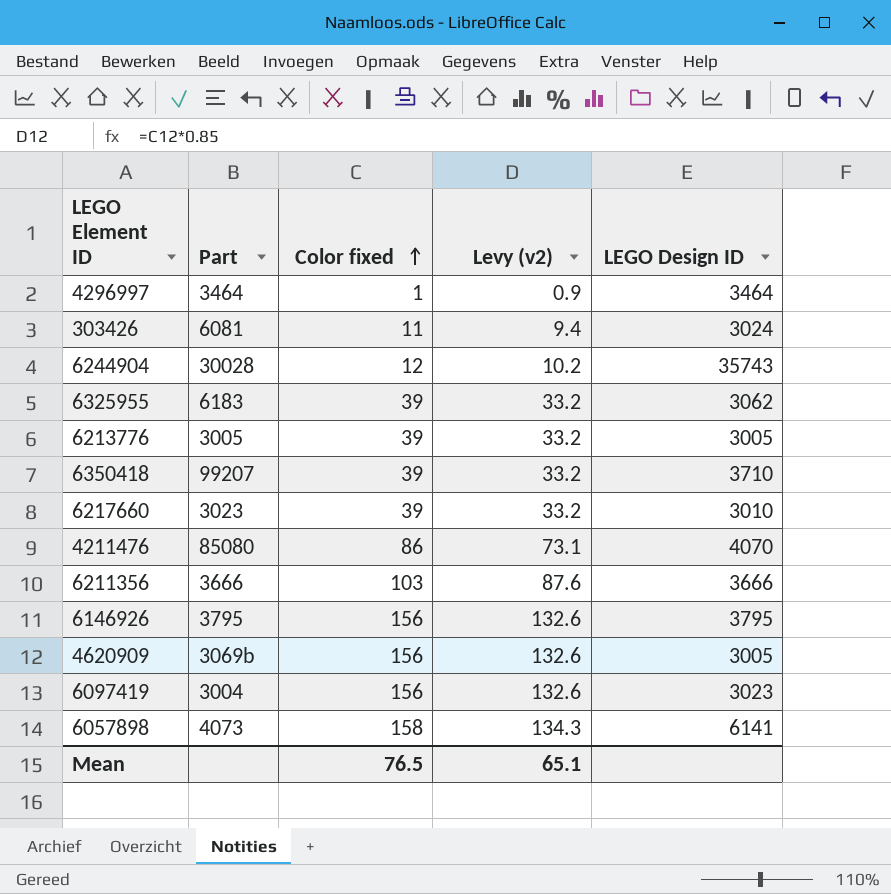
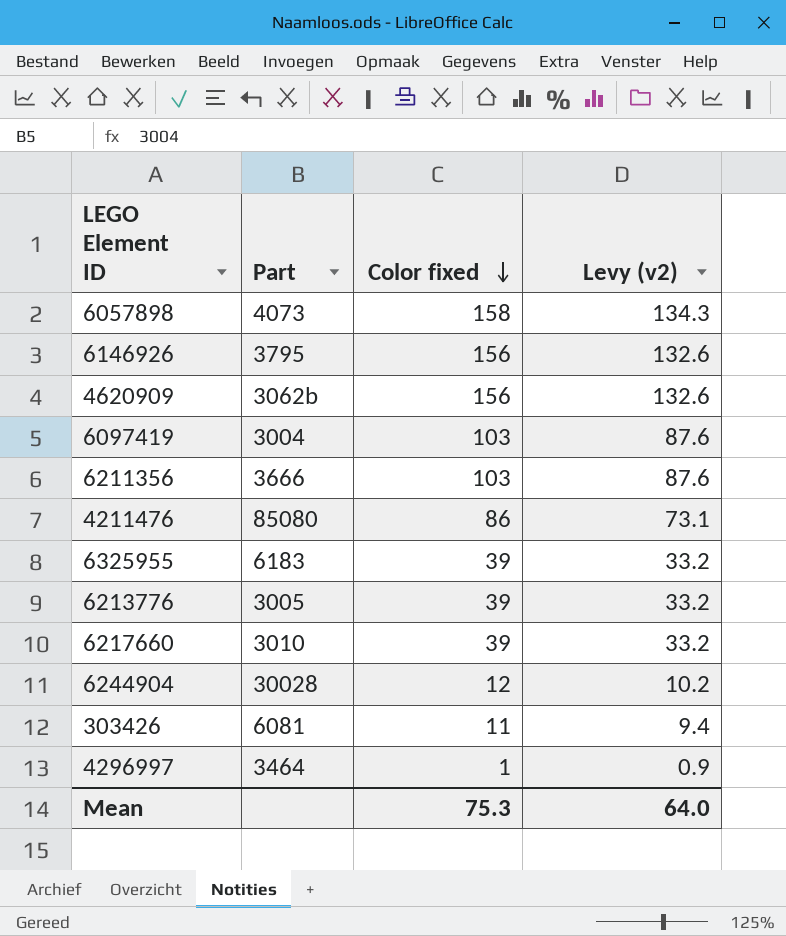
row order: Color fixed ascending -> Color fixed descending
column LEGO Design ID | position: 5 -> none
row 6350418: 99207 | 39 | 33.2 | 3710 -> none
4620909 | Part: 3069b -> 3062b
6097419 | Color fixed: 156 -> 103
6097419 | Levy (v2): 132.6 -> 87.6
6217660 | Part: 3023 -> 3010
Mean | Color fixed: 76.5 -> 75.3
Mean | Levy (v2): 65.1 -> 64.0

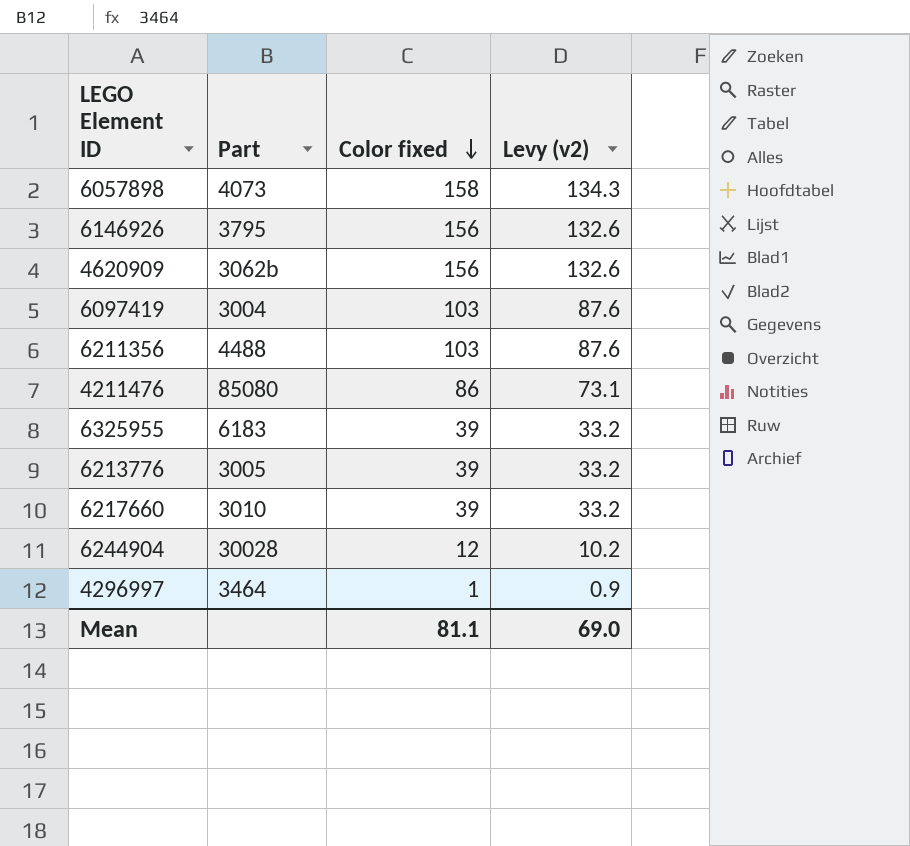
row 303426: 6081 | 11 | 9.4 -> none
6211356 | Part: 3666 -> 4488
Mean | Color fixed: 75.3 -> 81.1
Mean | Levy (v2): 64.0 -> 69.0

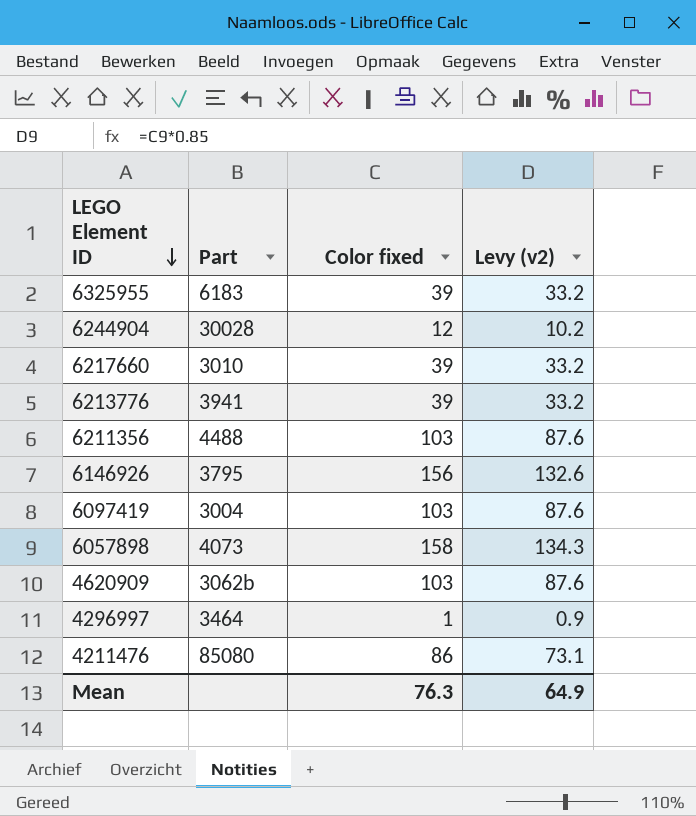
row order: Color fixed descending -> LEGO Element ID descending
6213776 | Part: 3005 -> 3941
4620909 | Color fixed: 156 -> 103
4620909 | Levy (v2): 132.6 -> 87.6
Mean | Color fixed: 81.1 -> 76.3
Mean | Levy (v2): 69.0 -> 64.9

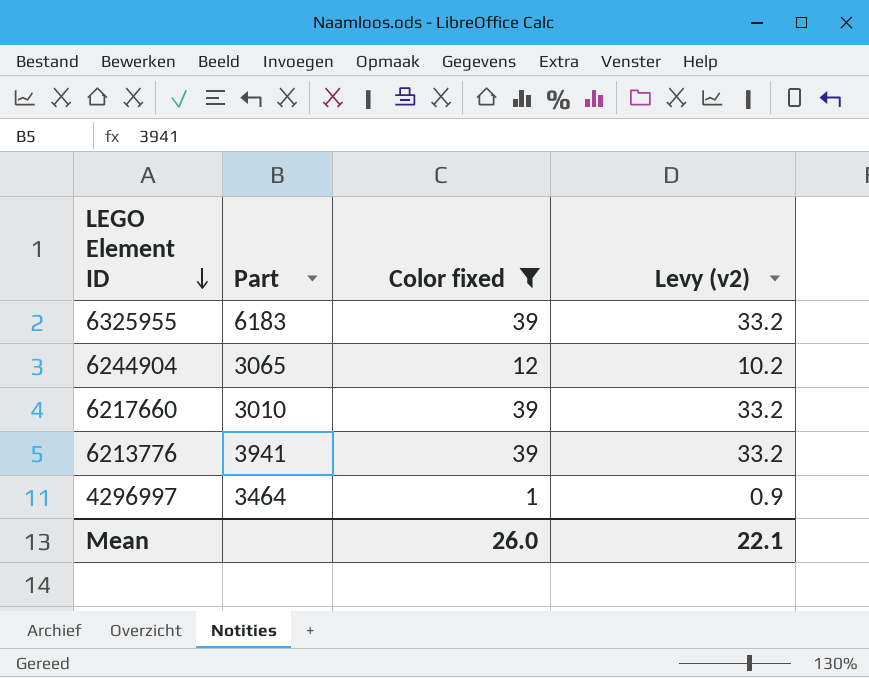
filter: none -> Color fixed <= 39
6244904 | Part: 30028 -> 3065
Mean | Color fixed: 76.3 -> 26.0
Mean | Levy (v2): 64.9 -> 22.1

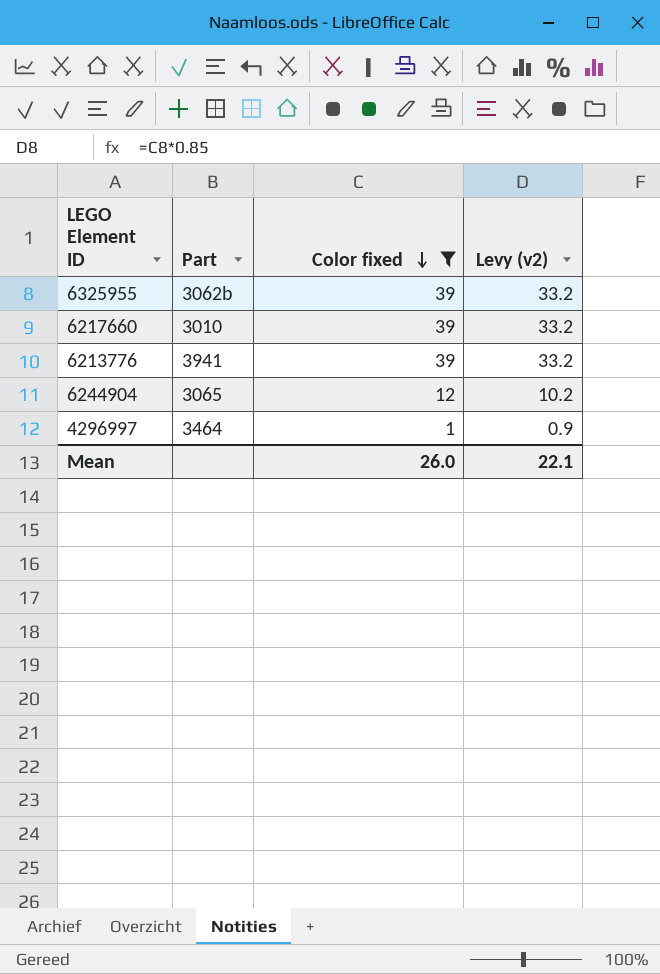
row order: LEGO Element ID descending -> Color fixed descending
6325955 | Part: 6183 -> 3062b

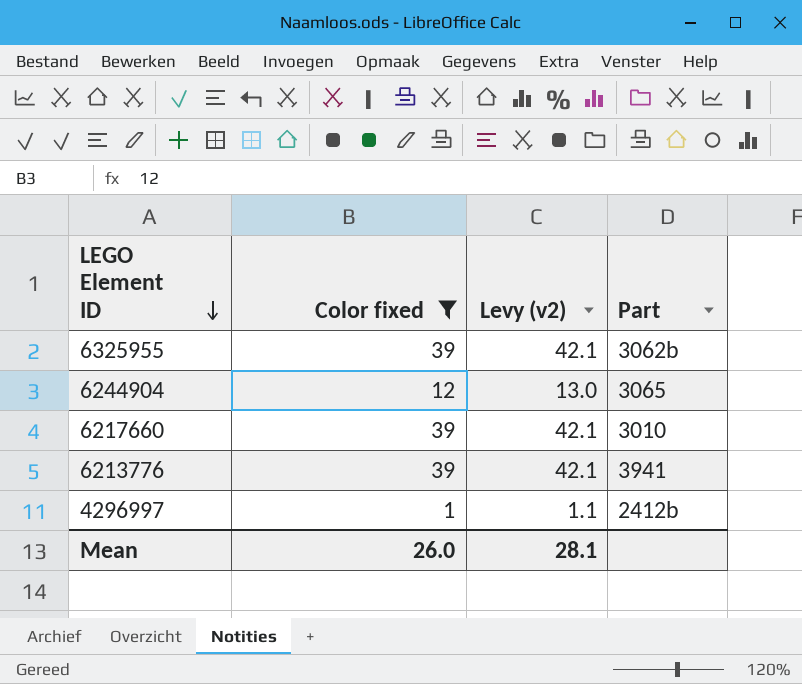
row order: Color fixed descending -> LEGO Element ID descending
column Levy (v2) | formula: [Color fixed] * 0.85 -> [Color fixed] * 1.08
column Part | position: 2 -> 4
4296997 | Part: 3464 -> 2412b
Mean | Levy (v2): 22.1 -> 28.1

